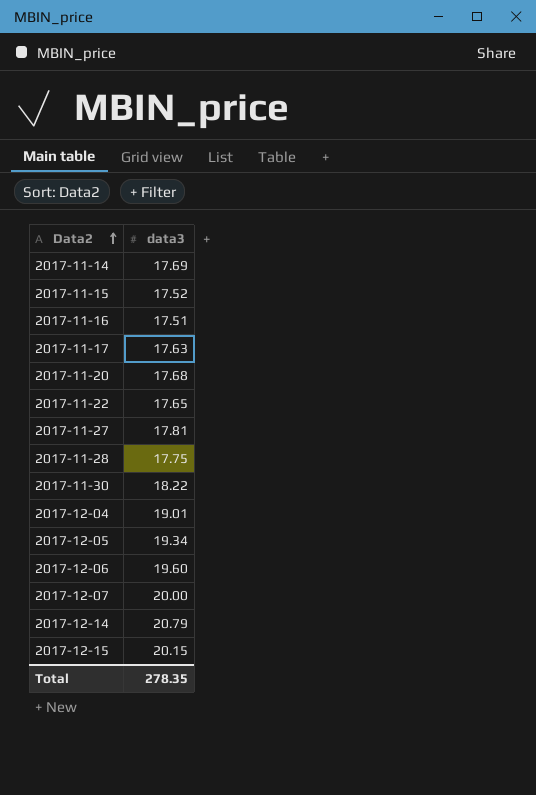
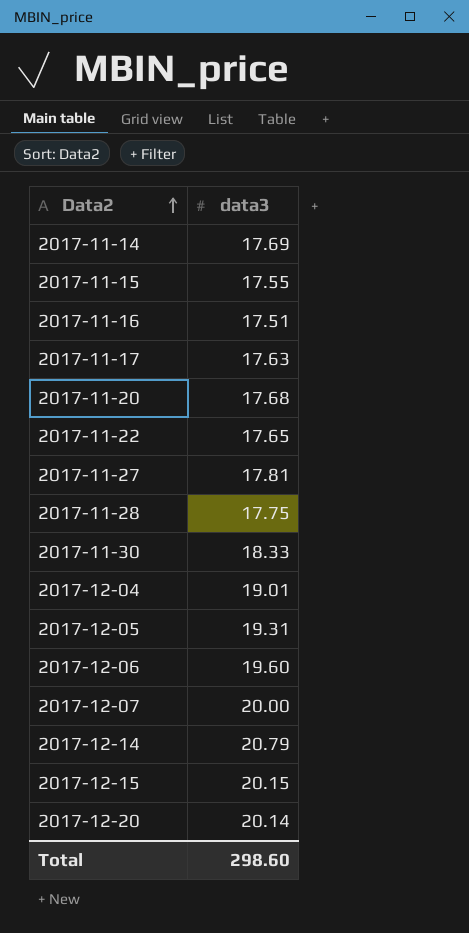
2017-11-15 | data3: 17.52 -> 17.55
2017-11-30 | data3: 18.22 -> 18.33
2017-12-05 | data3: 19.34 -> 19.31
row 2017-12-20: none -> 20.14
Total | data3: 278.35 -> 298.60

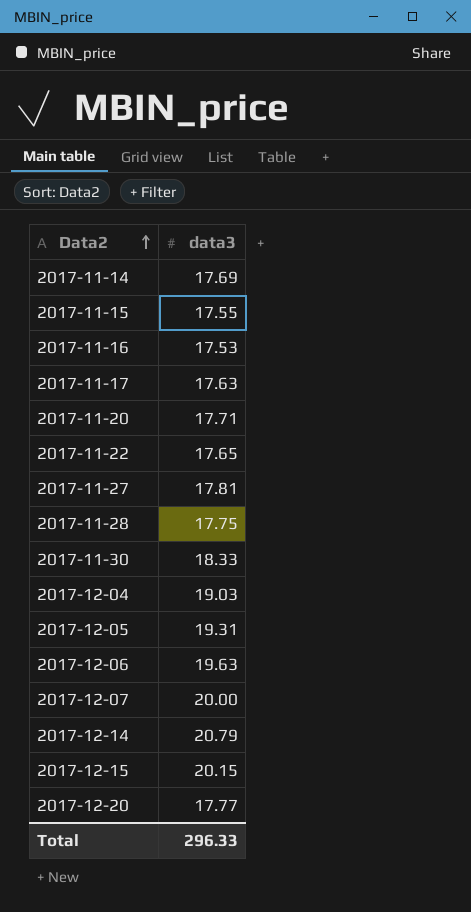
2017-11-16 | data3: 17.51 -> 17.53
2017-11-20 | data3: 17.68 -> 17.71
2017-12-04 | data3: 19.01 -> 19.03
2017-12-06 | data3: 19.60 -> 19.63
2017-12-20 | data3: 20.14 -> 17.77
Total | data3: 298.60 -> 296.33

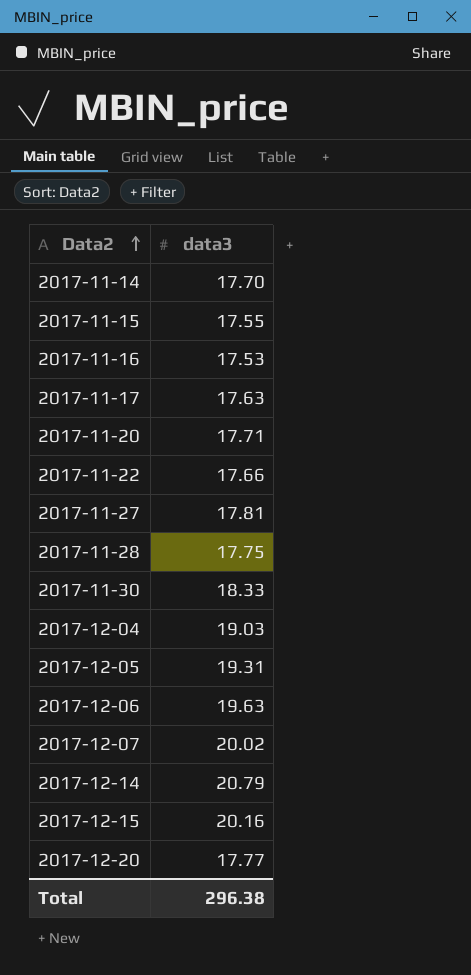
2017-11-14 | data3: 17.69 -> 17.70
2017-11-22 | data3: 17.65 -> 17.66
2017-12-07 | data3: 20.00 -> 20.02
2017-12-15 | data3: 20.15 -> 20.16
Total | data3: 296.33 -> 296.38

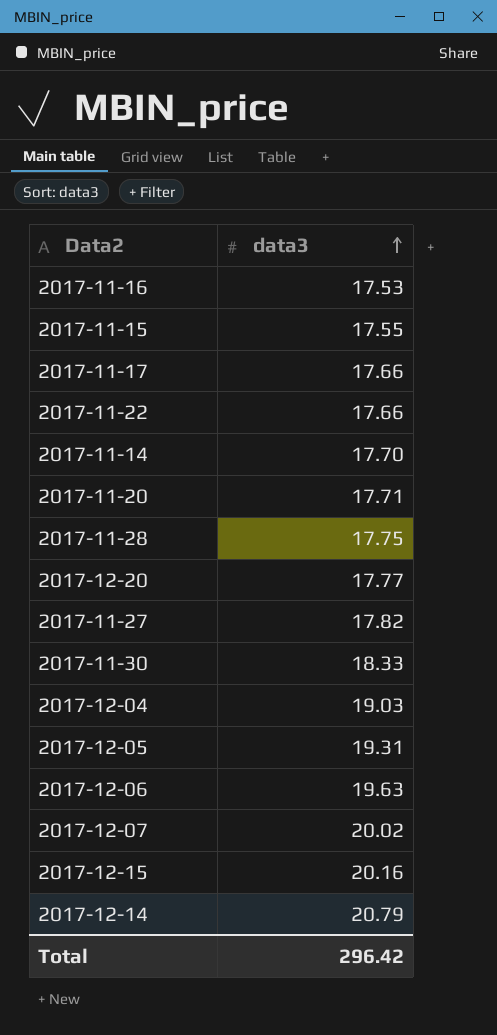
row order: Data2 ascending -> data3 ascending
2017-11-17 | data3: 17.63 -> 17.66
2017-11-27 | data3: 17.81 -> 17.82
Total | data3: 296.38 -> 296.42

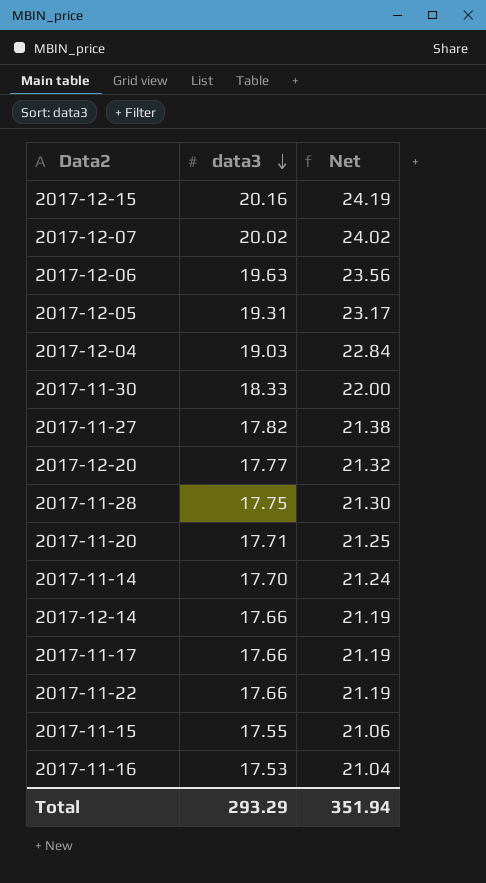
row order: data3 ascending -> data3 descending
column Net | formula: none -> [data3] * 1.2
2017-12-14 | data3: 20.79 -> 17.66
Total | data3: 296.42 -> 293.29

